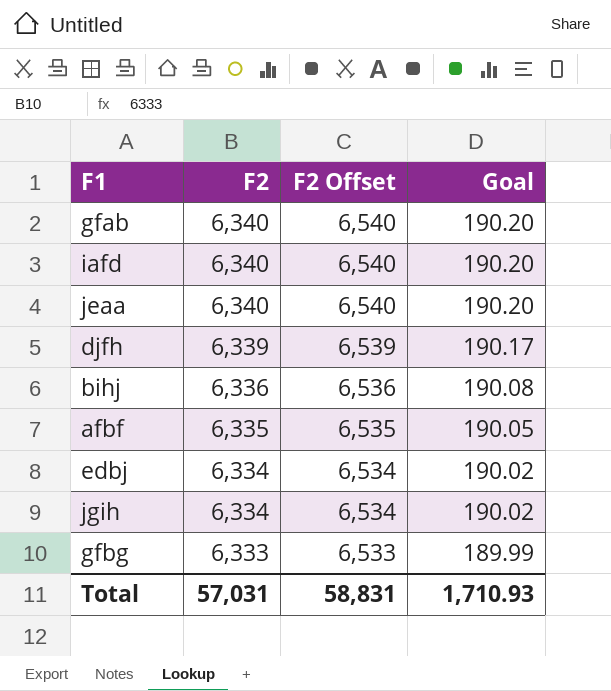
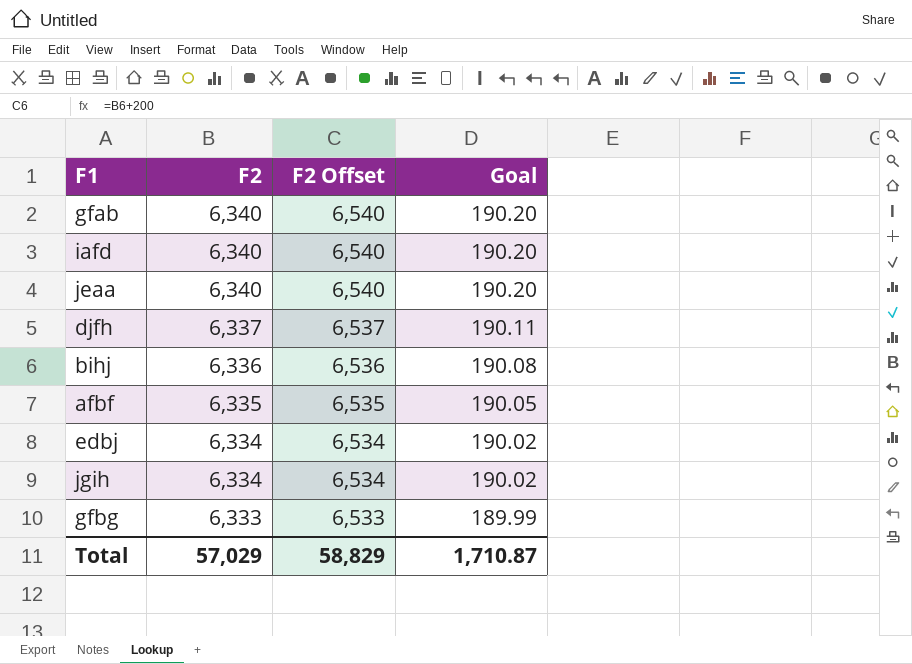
djfh | F2: 6,339 -> 6,337
djfh | F2 Offset: 6,539 -> 6,537
djfh | Goal: 190.17 -> 190.11
Total | F2: 57,031 -> 57,029
Total | F2 Offset: 58,831 -> 58,829
Total | Goal: 1,710.93 -> 1,710.87

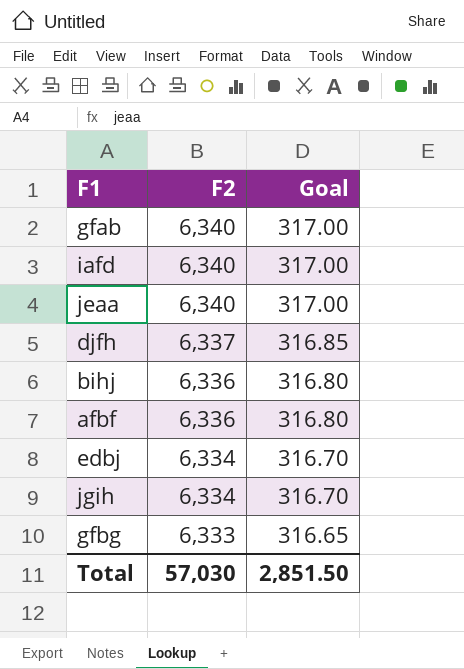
column F2 Offset | formula: [F2] + 200 -> none
column Goal | formula: [F2] * 0.03 -> [F2] * 0.05
afbf | F2: 6,335 -> 6,336
Total | F2: 57,029 -> 57,030
Total | Goal: 1,710.87 -> 2,851.50

